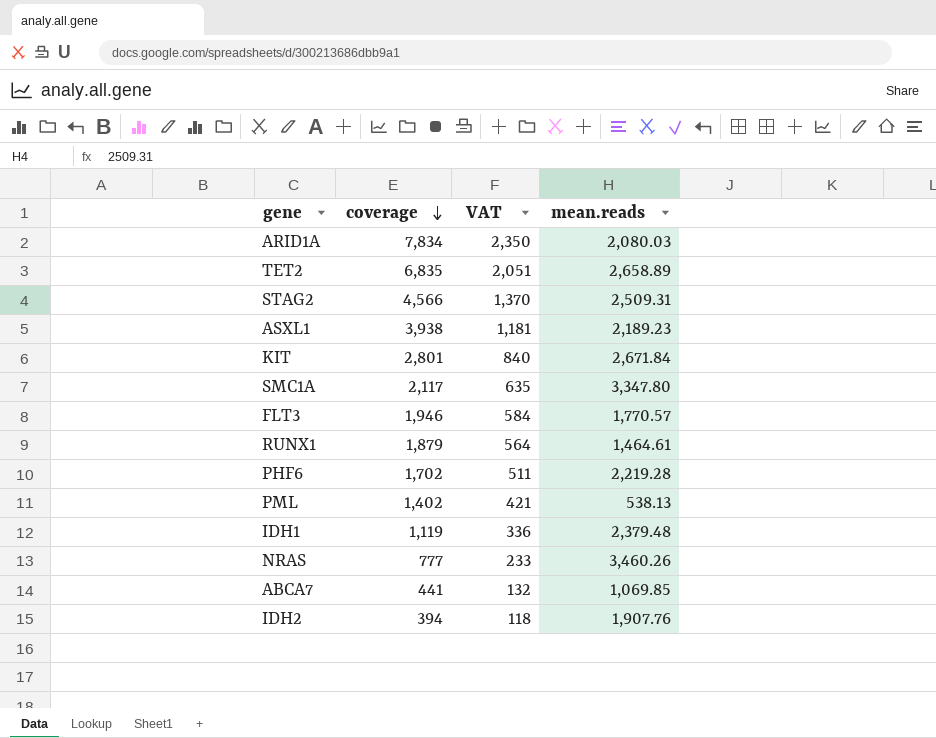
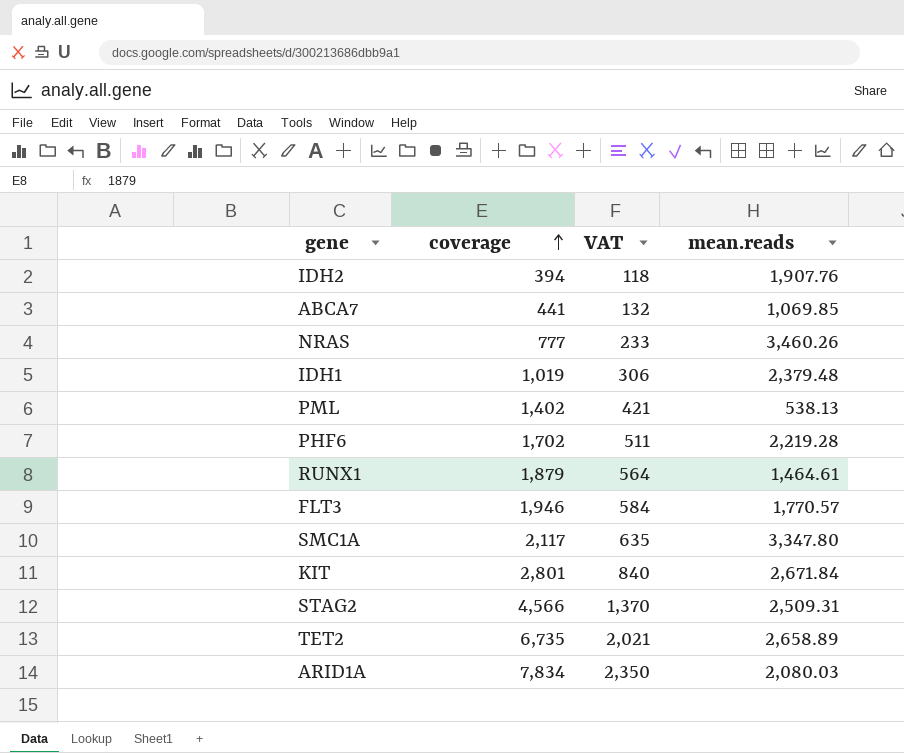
row order: coverage descending -> coverage ascending
row ASXL1: 3,938 | 1,181 | 2,189.23 -> none
IDH1 | coverage: 1,119 -> 1,019
IDH1 | VAT: 336 -> 306
TET2 | coverage: 6,835 -> 6,735
TET2 | VAT: 2,051 -> 2,021

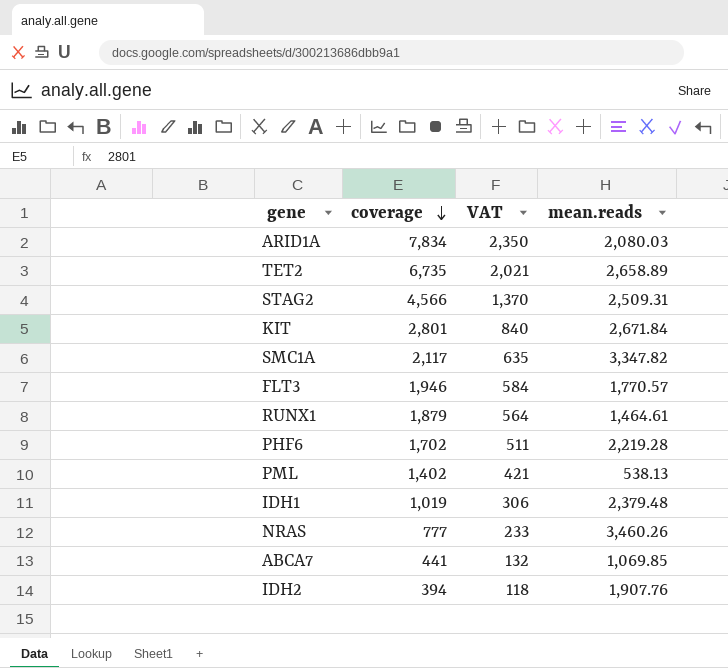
row order: coverage ascending -> coverage descending
SMC1A | mean.reads: 3,347.80 -> 3,347.82

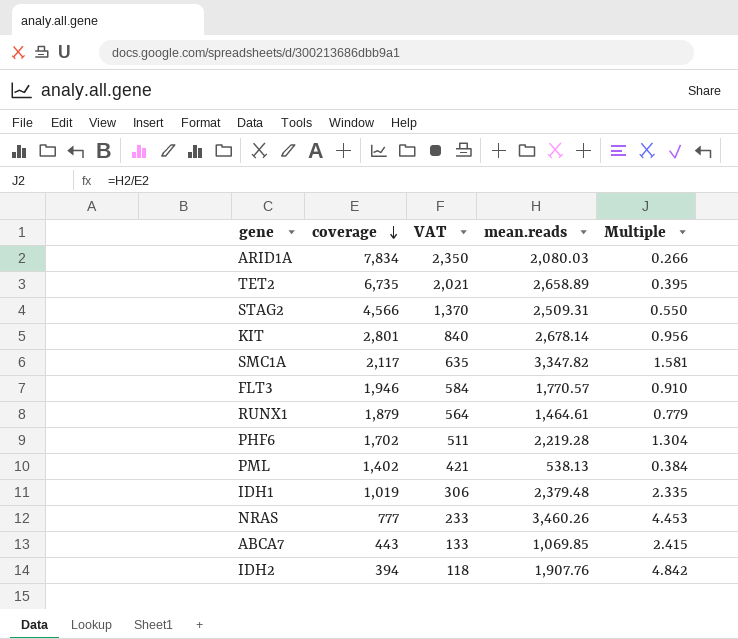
column Multiple | formula: none -> [mean.reads] / [coverage]
KIT | mean.reads: 2,671.84 -> 2,678.14
ABCA7 | coverage: 441 -> 443
ABCA7 | VAT: 132 -> 133

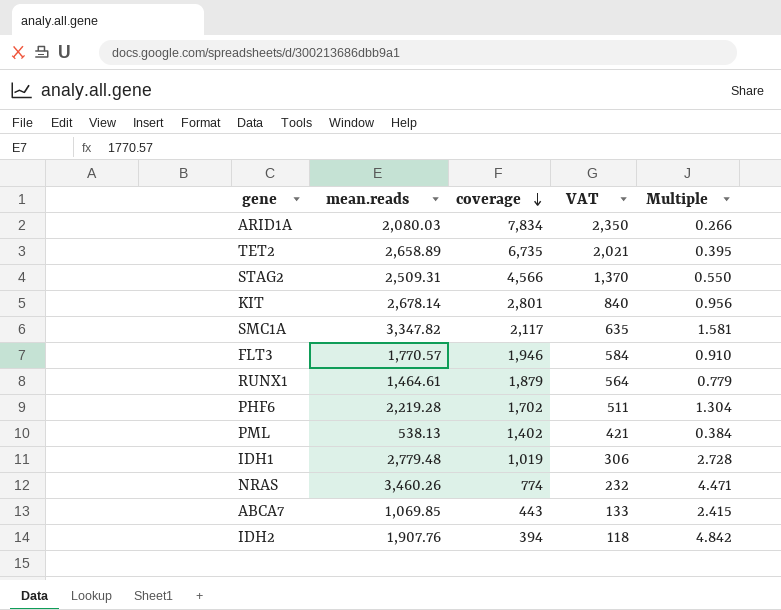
column mean.reads | position: 4 -> 2
IDH1 | mean.reads: 2,379.48 -> 2,779.48
IDH1 | Multiple: 2.335 -> 2.728
NRAS | coverage: 777 -> 774
NRAS | VAT: 233 -> 232
NRAS | Multiple: 4.453 -> 4.471

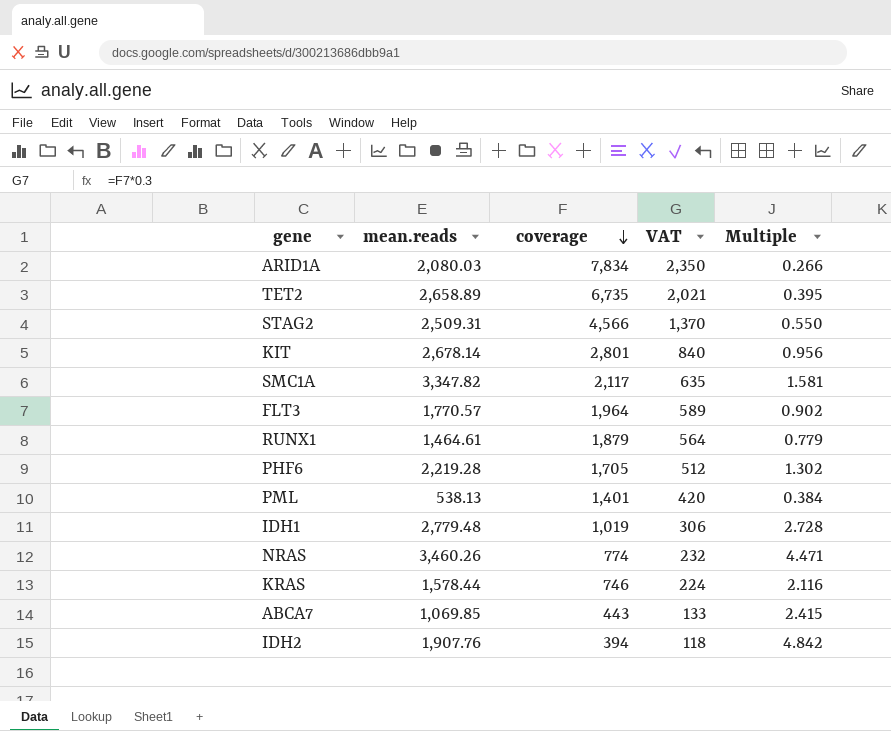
FLT3 | coverage: 1,946 -> 1,964
FLT3 | VAT: 584 -> 589
FLT3 | Multiple: 0.910 -> 0.902
PHF6 | coverage: 1,702 -> 1,705
PHF6 | VAT: 511 -> 512
PHF6 | Multiple: 1.304 -> 1.302
PML | coverage: 1,402 -> 1,401
PML | VAT: 421 -> 420
row KRAS: none -> 1,578.44 | 746 | 224 | 2.116

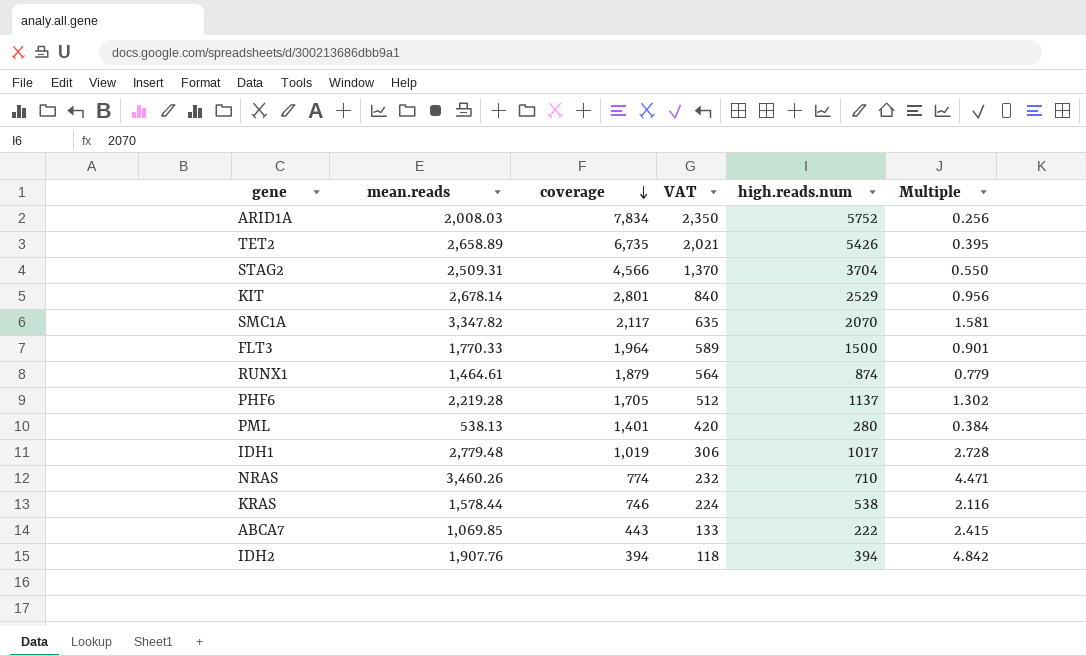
column high.reads.num | position: none -> 5
ARID1A | mean.reads: 2,080.03 -> 2,008.03
ARID1A | Multiple: 0.266 -> 0.256
FLT3 | mean.reads: 1,770.57 -> 1,770.33
FLT3 | Multiple: 0.902 -> 0.901

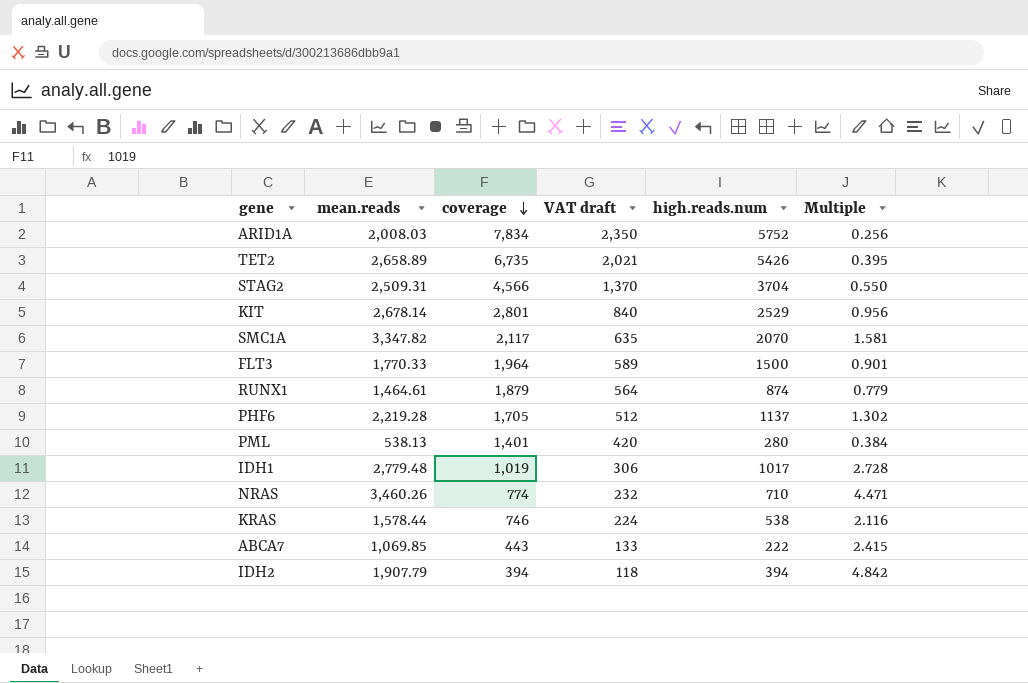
column name: VAT -> VAT draft
IDH2 | mean.reads: 1,907.76 -> 1,907.79

